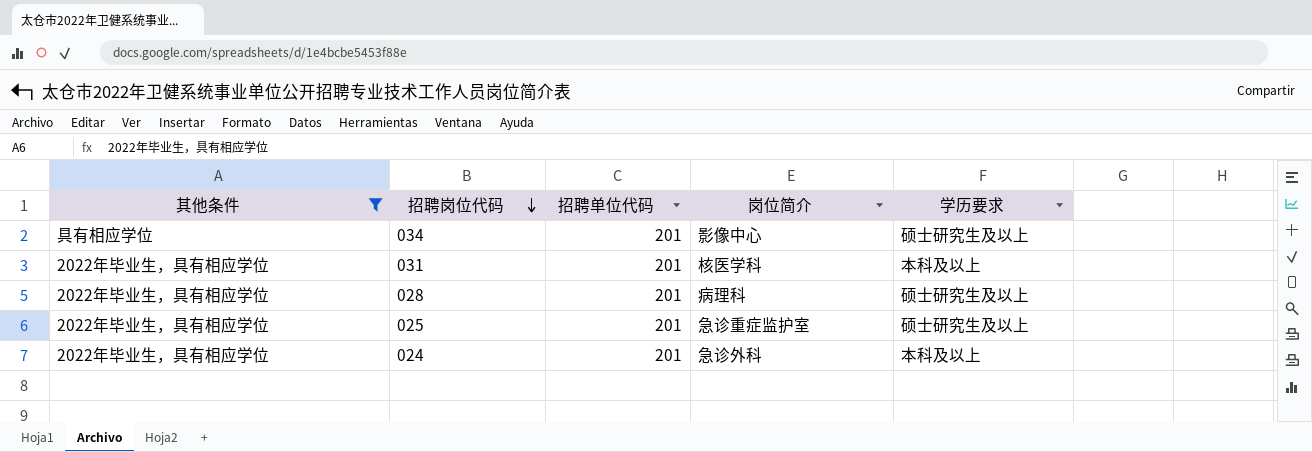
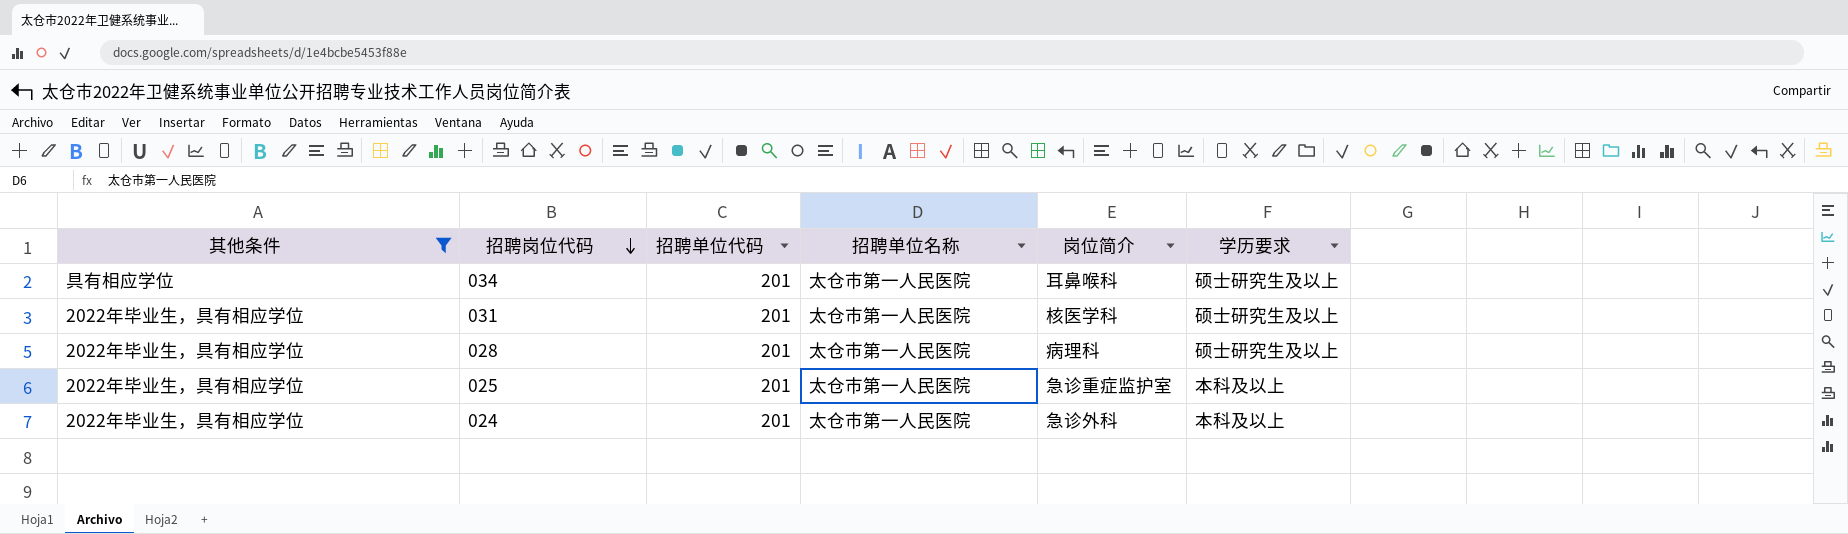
column 招聘单位名称 | position: none -> 4
034 | 岗位简介: 影像中心 -> 耳鼻喉科
031 | 学历要求: 本科及以上 -> 硕士研究生及以上
025 | 学历要求: 硕士研究生及以上 -> 本科及以上

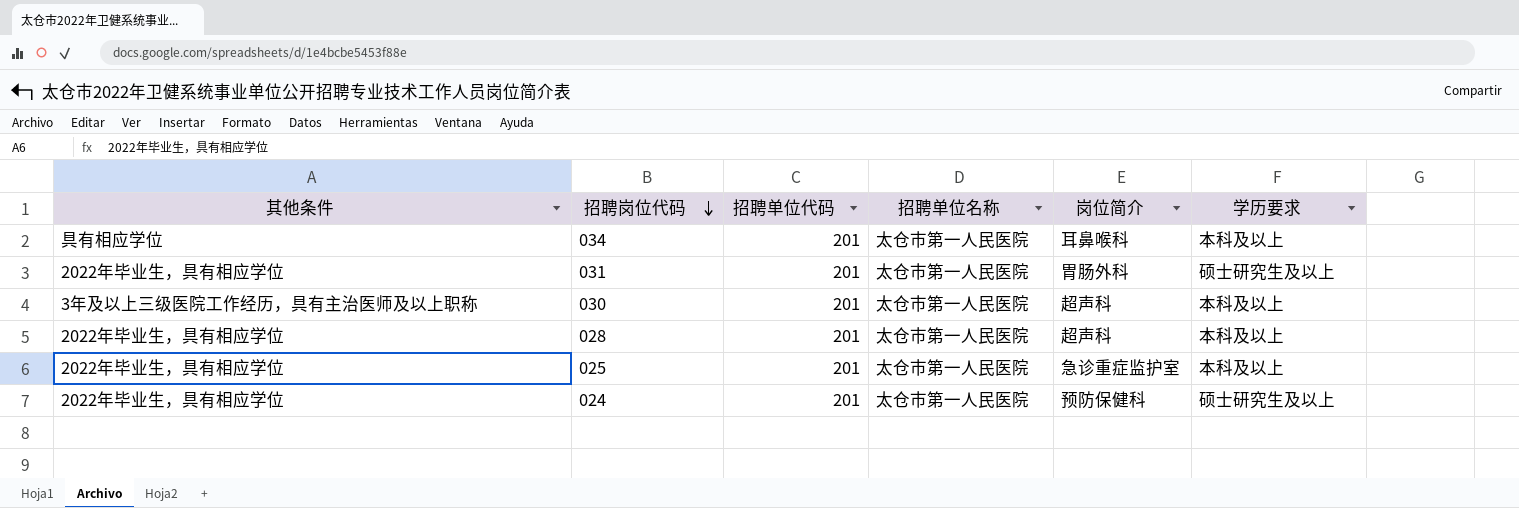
filter: 其他条件 != 3年及以上三级医院工作经历，具有主治医师及以上职称 -> none
034 | 学历要求: 硕士研究生及以上 -> 本科及以上
031 | 岗位简介: 核医学科 -> 胃肠外科
028 | 岗位简介: 病理科 -> 超声科
028 | 学历要求: 硕士研究生及以上 -> 本科及以上
024 | 岗位简介: 急诊外科 -> 预防保健科
024 | 学历要求: 本科及以上 -> 硕士研究生及以上

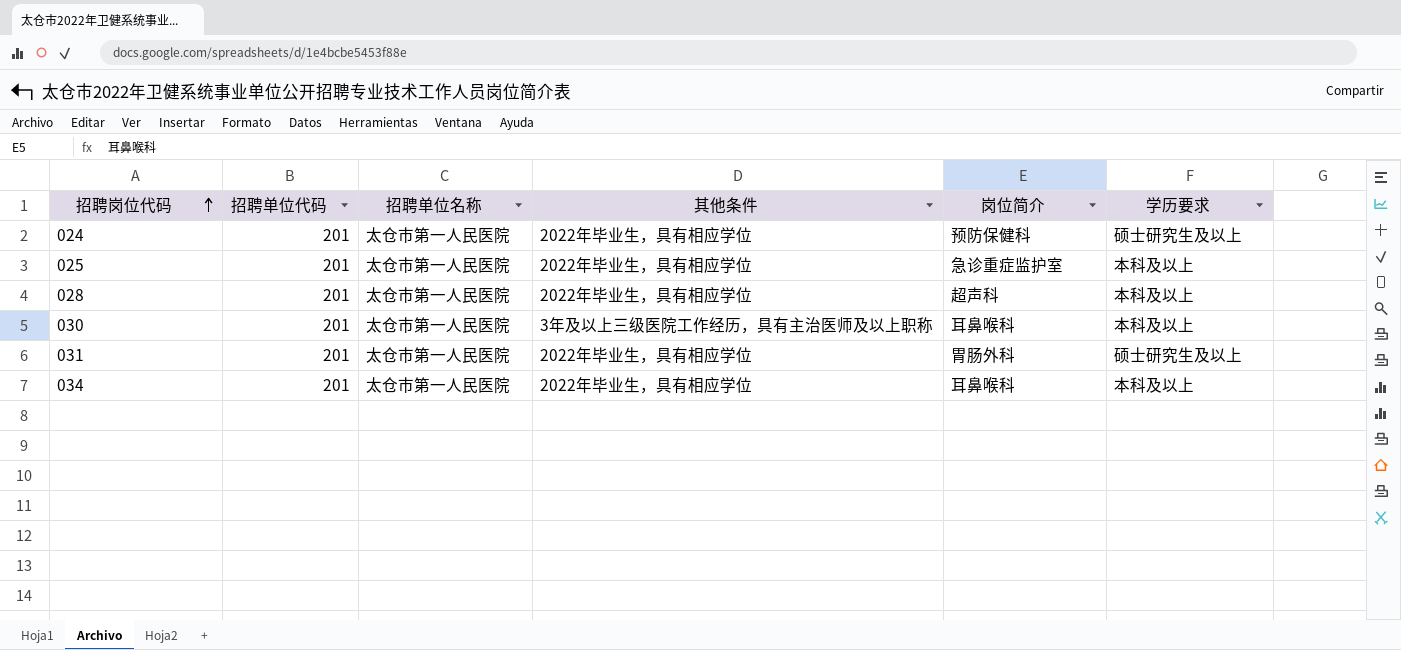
row order: 招聘岗位代码 descending -> 招聘岗位代码 ascending
column 其他条件 | position: 1 -> 4
030 | 岗位简介: 超声科 -> 耳鼻喉科
034 | 其他条件: 具有相应学位 -> 2022年毕业生，具有相应学位

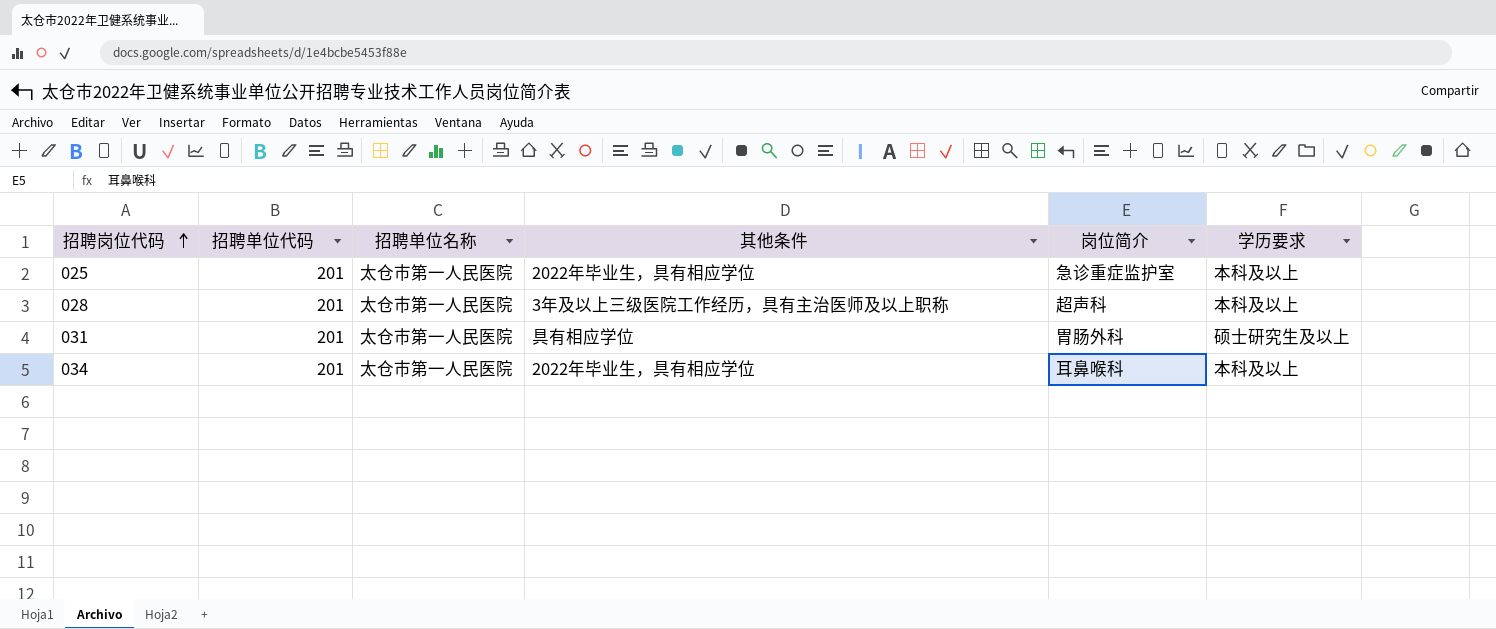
row 024: 201 | 太仓市第一人民医院 | 2022年毕业生，具有相应学位 | 预防保健科 | 硕士研究生及以上 -> none
row 030: 201 | 太仓市第一人民医院 | 3年及以上三级医院工作经历，具有主治医师及以上职称 | 耳鼻喉科 | 本科及以上 -> none
028 | 其他条件: 2022年毕业生，具有相应学位 -> 3年及以上三级医院工作经历，具有主治医师及以上职称
031 | 其他条件: 2022年毕业生，具有相应学位 -> 具有相应学位

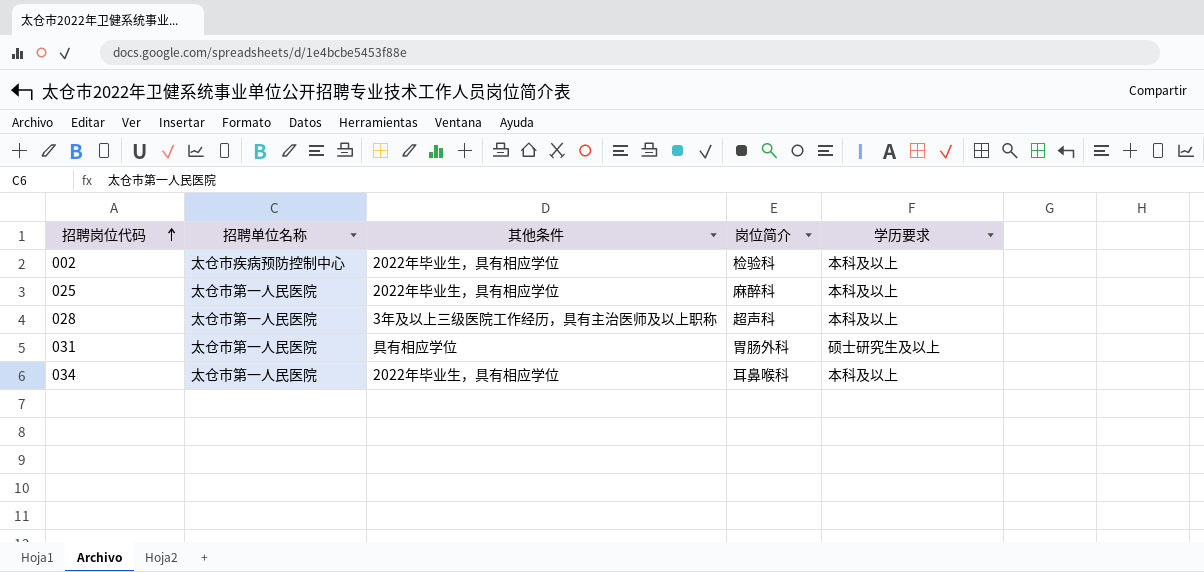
column 招聘单位代码 | position: 2 -> none
row 002: none -> 太仓市疾病预防控制中心 | 2022年毕业生，具有相应学位 | 检验科 | 本科及以上
025 | 岗位简介: 急诊重症监护室 -> 麻醉科

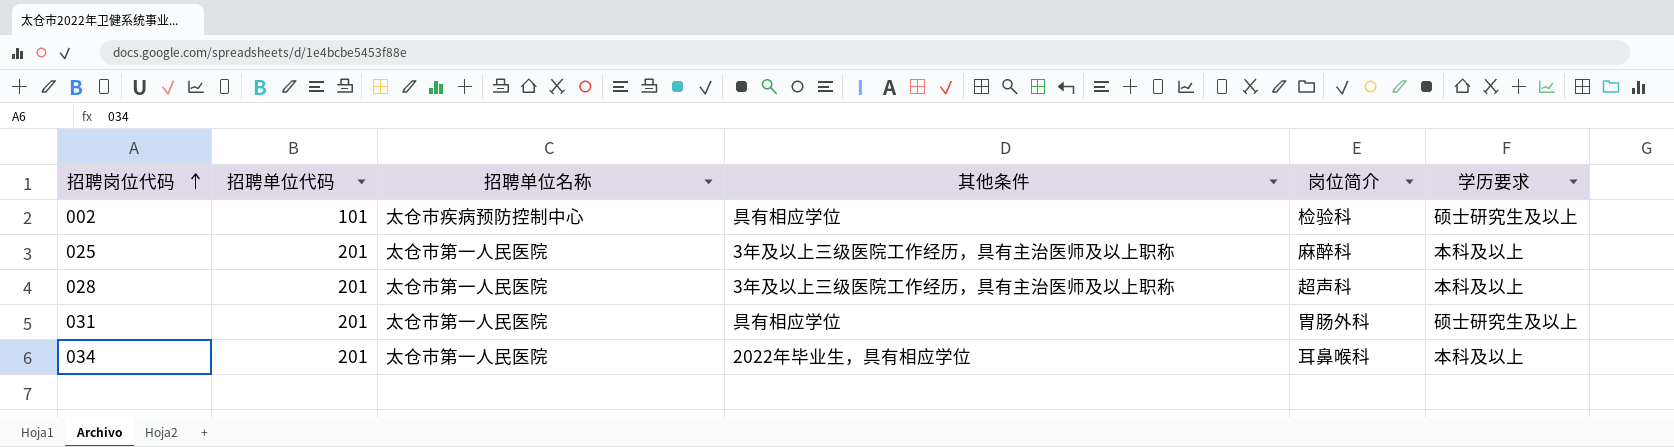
column 招聘单位代码 | position: none -> 2
002 | 其他条件: 2022年毕业生，具有相应学位 -> 具有相应学位
002 | 学历要求: 本科及以上 -> 硕士研究生及以上
025 | 其他条件: 2022年毕业生，具有相应学位 -> 3年及以上三级医院工作经历，具有主治医师及以上职称

